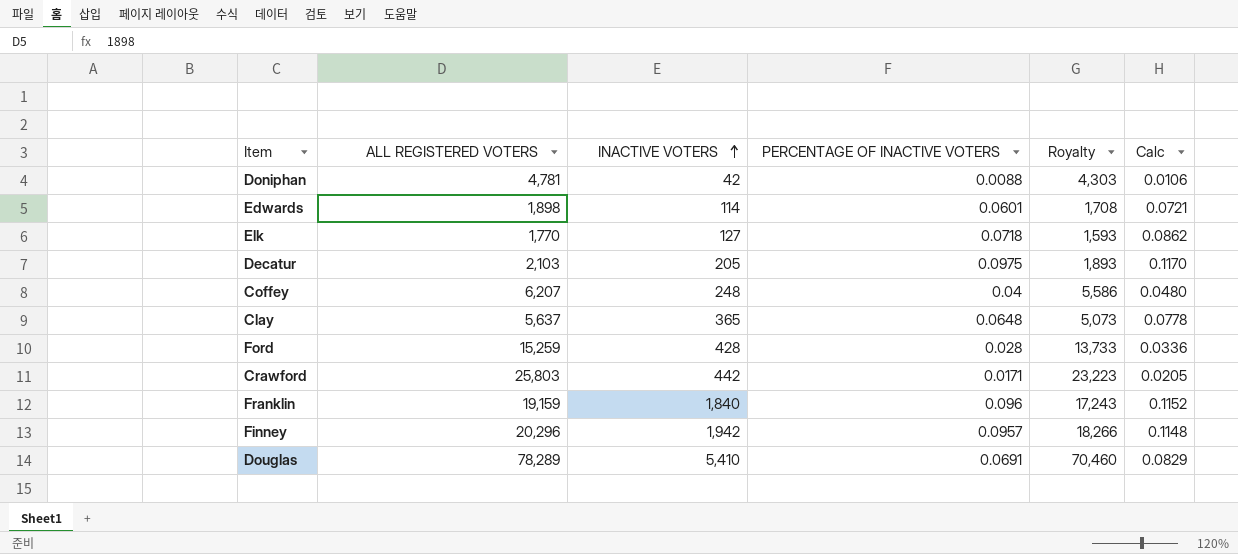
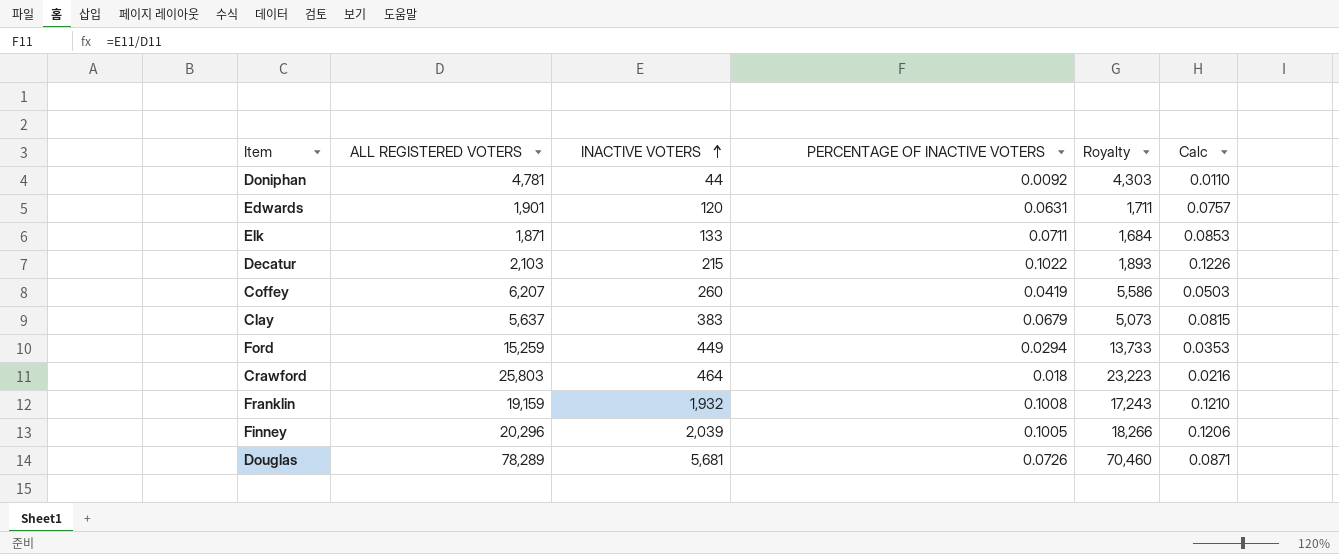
Doniphan | INACTIVE VOTERS: 42 -> 44
Doniphan | PERCENTAGE OF INACTIVE VOTERS: 0.0088 -> 0.0092
Doniphan | Calc: 0.0106 -> 0.0110
Edwards | ALL REGISTERED VOTERS: 1,898 -> 1,901
Edwards | INACTIVE VOTERS: 114 -> 120
Edwards | PERCENTAGE OF INACTIVE VOTERS: 0.0601 -> 0.0631
Edwards | Royalty: 1,708 -> 1,711
Edwards | Calc: 0.0721 -> 0.0757
Elk | ALL REGISTERED VOTERS: 1,770 -> 1,871
Elk | INACTIVE VOTERS: 127 -> 133
Elk | PERCENTAGE OF INACTIVE VOTERS: 0.0718 -> 0.0711
Elk | Royalty: 1,593 -> 1,684
Elk | Calc: 0.0862 -> 0.0853
Decatur | INACTIVE VOTERS: 205 -> 215
Decatur | PERCENTAGE OF INACTIVE VOTERS: 0.0975 -> 0.1022
Decatur | Calc: 0.1170 -> 0.1226
Coffey | INACTIVE VOTERS: 248 -> 260
Coffey | PERCENTAGE OF INACTIVE VOTERS: 0.04 -> 0.0419
Coffey | Calc: 0.0480 -> 0.0503
Clay | INACTIVE VOTERS: 365 -> 383
Clay | PERCENTAGE OF INACTIVE VOTERS: 0.0648 -> 0.0679
Clay | Calc: 0.0778 -> 0.0815
Ford | INACTIVE VOTERS: 428 -> 449
Ford | PERCENTAGE OF INACTIVE VOTERS: 0.028 -> 0.0294
Ford | Calc: 0.0336 -> 0.0353
Crawford | INACTIVE VOTERS: 442 -> 464
Crawford | PERCENTAGE OF INACTIVE VOTERS: 0.0171 -> 0.018
Crawford | Calc: 0.0205 -> 0.0216
Franklin | INACTIVE VOTERS: 1,840 -> 1,932
Franklin | PERCENTAGE OF INACTIVE VOTERS: 0.096 -> 0.1008
Franklin | Calc: 0.1152 -> 0.1210
Finney | INACTIVE VOTERS: 1,942 -> 2,039
Finney | PERCENTAGE OF INACTIVE VOTERS: 0.0957 -> 0.1005
Finney | Calc: 0.1148 -> 0.1206
Douglas | INACTIVE VOTERS: 5,410 -> 5,681
Douglas | PERCENTAGE OF INACTIVE VOTERS: 0.0691 -> 0.0726
Douglas | Calc: 0.0829 -> 0.0871

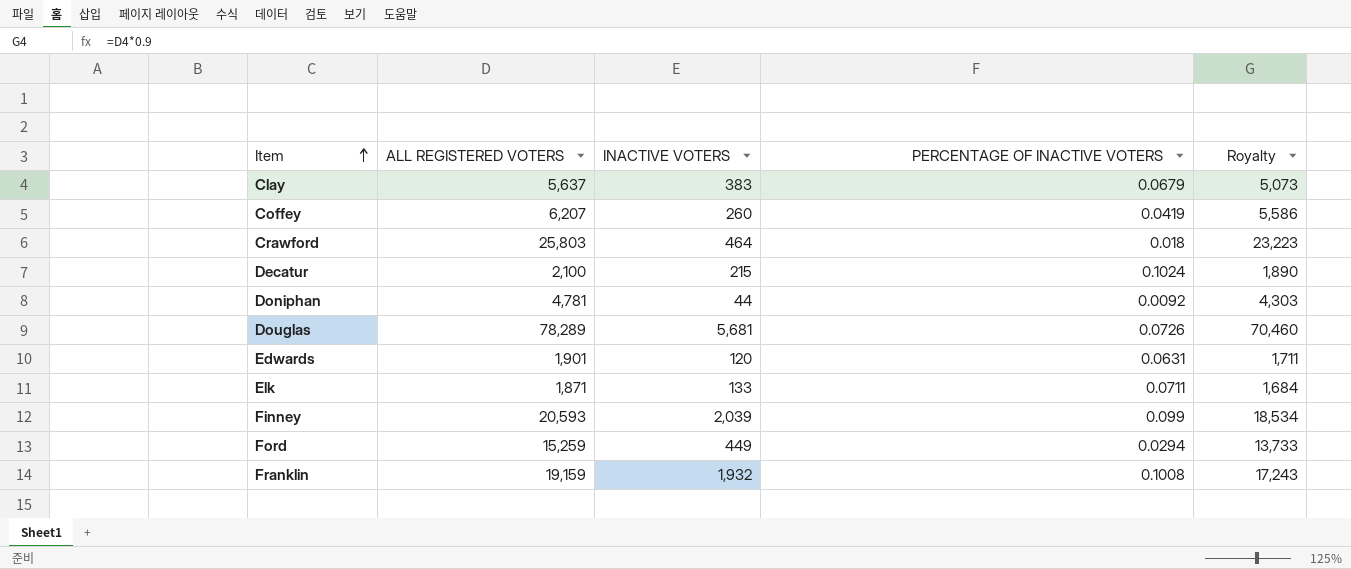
row order: INACTIVE VOTERS ascending -> Item ascending
column Calc | formula: [PERCENTAGE OF INACTIVE VOTERS] * 1.2 -> none
Decatur | ALL REGISTERED VOTERS: 2,103 -> 2,100
Decatur | PERCENTAGE OF INACTIVE VOTERS: 0.1022 -> 0.1024
Decatur | Royalty: 1,893 -> 1,890
Finney | ALL REGISTERED VOTERS: 20,296 -> 20,593
Finney | PERCENTAGE OF INACTIVE VOTERS: 0.1005 -> 0.099
Finney | Royalty: 18,266 -> 18,534

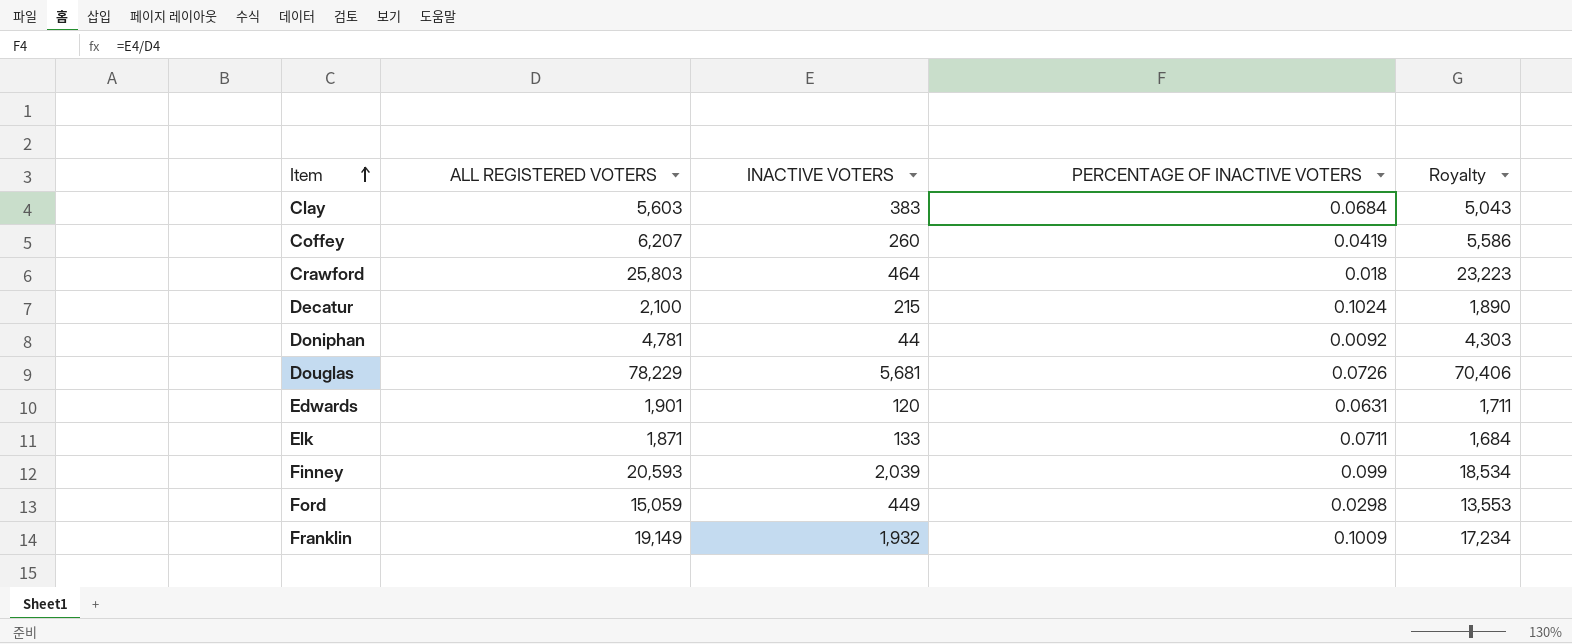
Clay | ALL REGISTERED VOTERS: 5,637 -> 5,603
Clay | PERCENTAGE OF INACTIVE VOTERS: 0.0679 -> 0.0684
Clay | Royalty: 5,073 -> 5,043
Douglas | ALL REGISTERED VOTERS: 78,289 -> 78,229
Douglas | Royalty: 70,460 -> 70,406
Ford | ALL REGISTERED VOTERS: 15,259 -> 15,059
Ford | PERCENTAGE OF INACTIVE VOTERS: 0.0294 -> 0.0298
Ford | Royalty: 13,733 -> 13,553
Franklin | ALL REGISTERED VOTERS: 19,159 -> 19,149
Franklin | PERCENTAGE OF INACTIVE VOTERS: 0.1008 -> 0.1009
Franklin | Royalty: 17,243 -> 17,234

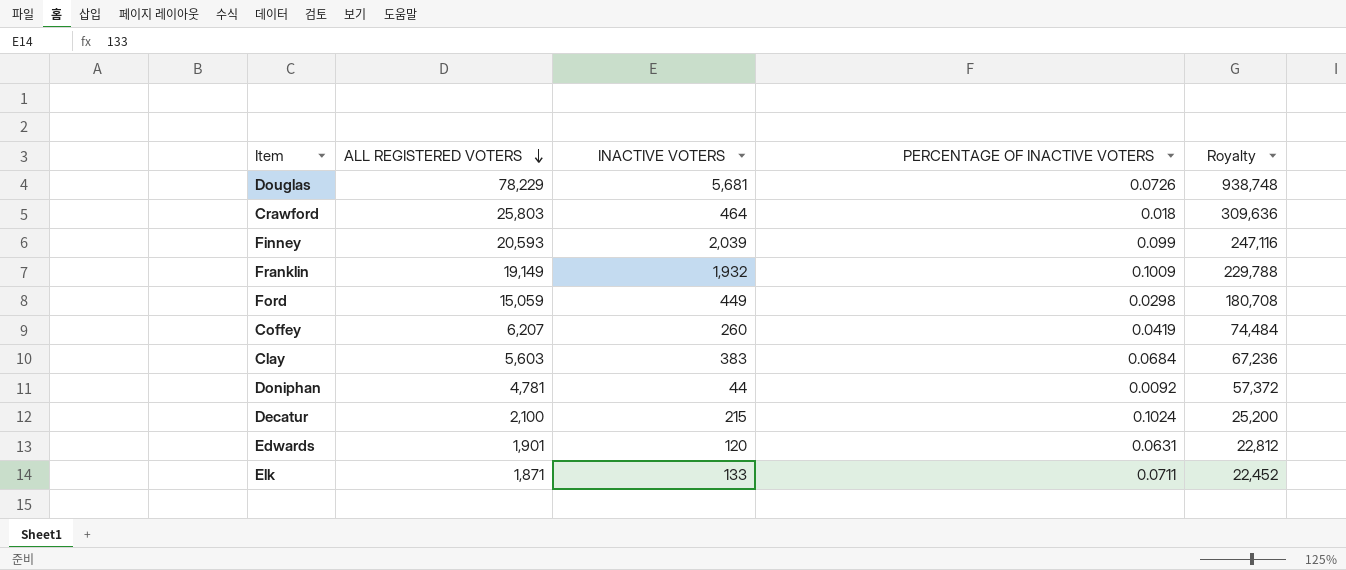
row order: Item ascending -> ALL REGISTERED VOTERS descending
column Royalty | formula: [ALL REGISTERED VOTERS] * 0.9 -> [ALL REGISTERED VOTERS] * 12

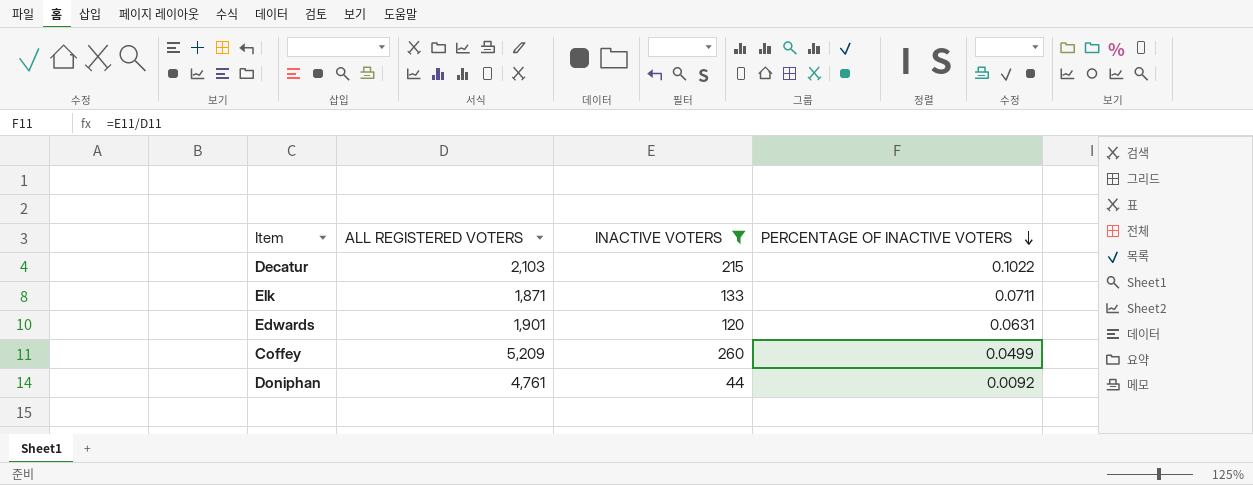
filter: none -> INACTIVE VOTERS <= 260
row order: ALL REGISTERED VOTERS descending -> PERCENTAGE OF INACTIVE VOTERS descending
column Royalty | formula: [ALL REGISTERED VOTERS] * 12 -> none
Decatur | ALL REGISTERED VOTERS: 2,100 -> 2,103
Decatur | PERCENTAGE OF INACTIVE VOTERS: 0.1024 -> 0.1022
Coffey | ALL REGISTERED VOTERS: 6,207 -> 5,209
Coffey | PERCENTAGE OF INACTIVE VOTERS: 0.0419 -> 0.0499
Doniphan | ALL REGISTERED VOTERS: 4,781 -> 4,761

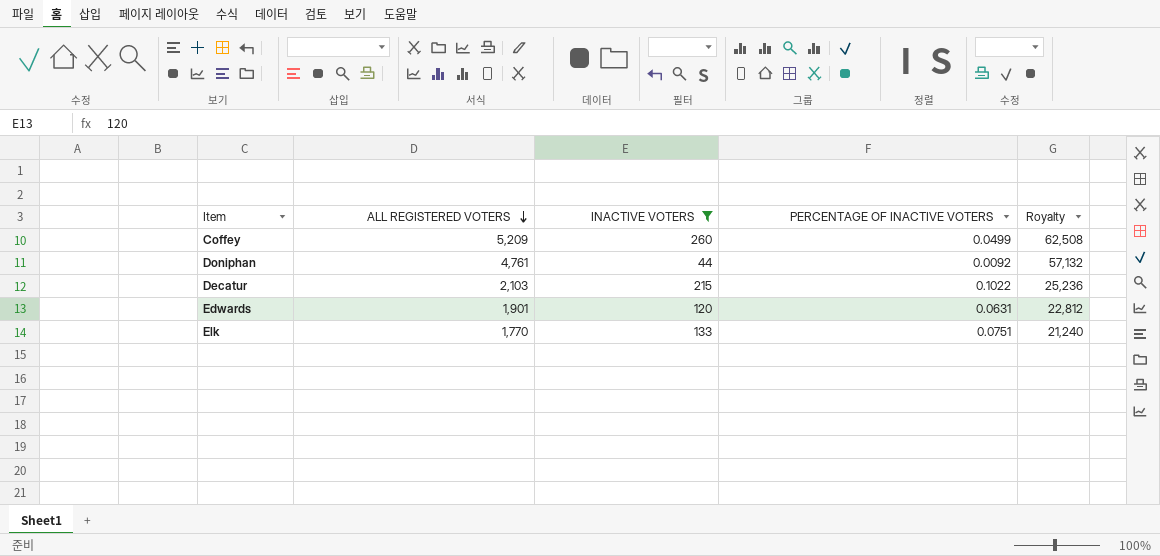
row order: PERCENTAGE OF INACTIVE VOTERS descending -> ALL REGISTERED VOTERS descending
column Royalty | formula: none -> [ALL REGISTERED VOTERS] * 12
Elk | ALL REGISTERED VOTERS: 1,871 -> 1,770
Elk | PERCENTAGE OF INACTIVE VOTERS: 0.0711 -> 0.0751

